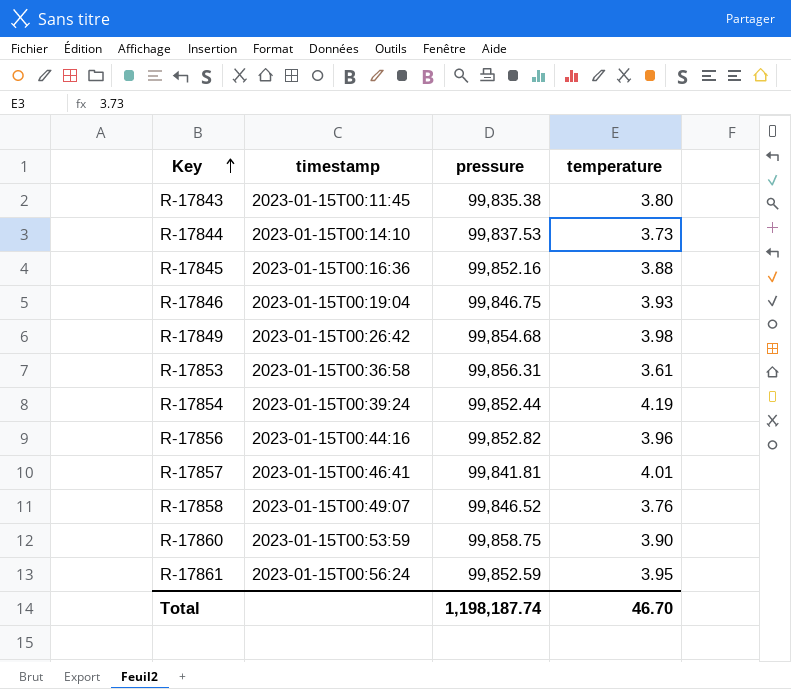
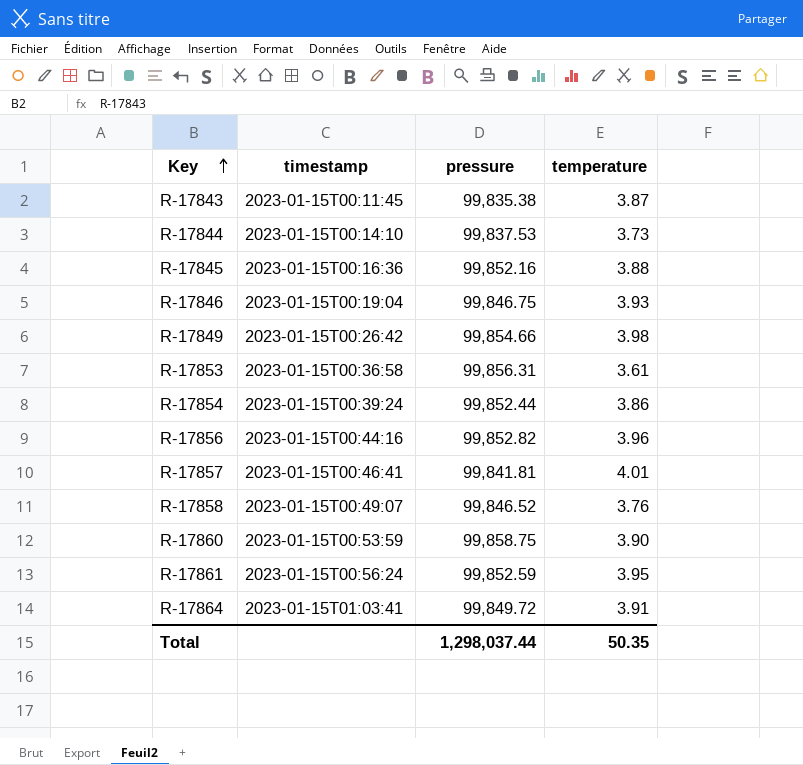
R-17843 | temperature: 3.80 -> 3.87
R-17849 | pressure: 99,854.68 -> 99,854.66
R-17854 | temperature: 4.19 -> 3.86
row R-17864: none -> 2023-01-15T01:03:41 | 99,849.72 | 3.91
Total | pressure: 1,198,187.74 -> 1,298,037.44
Total | temperature: 46.70 -> 50.35

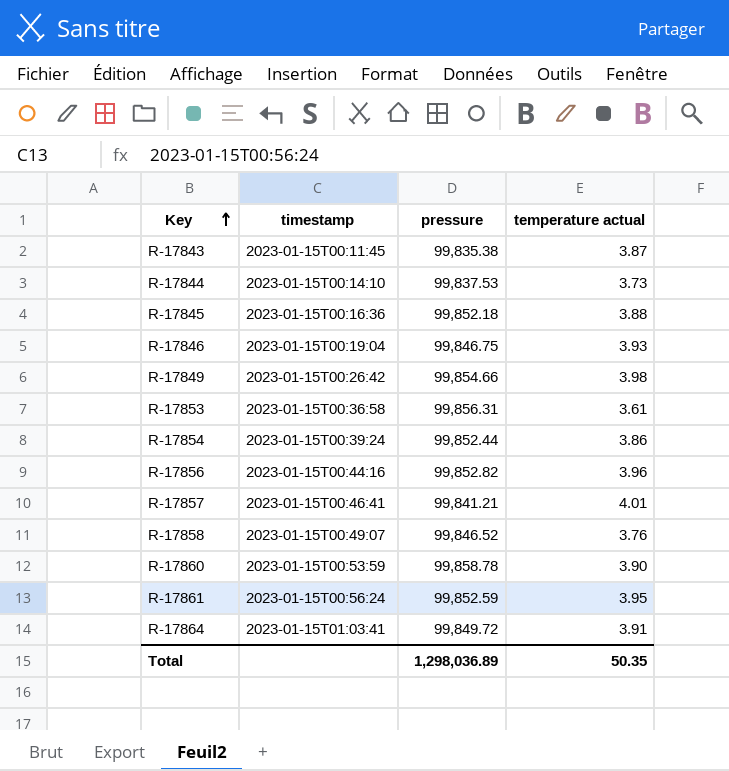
column name: temperature -> temperature actual
R-17845 | pressure: 99,852.16 -> 99,852.18
R-17857 | pressure: 99,841.81 -> 99,841.21
R-17860 | pressure: 99,858.75 -> 99,858.78
Total | pressure: 1,298,037.44 -> 1,298,036.89

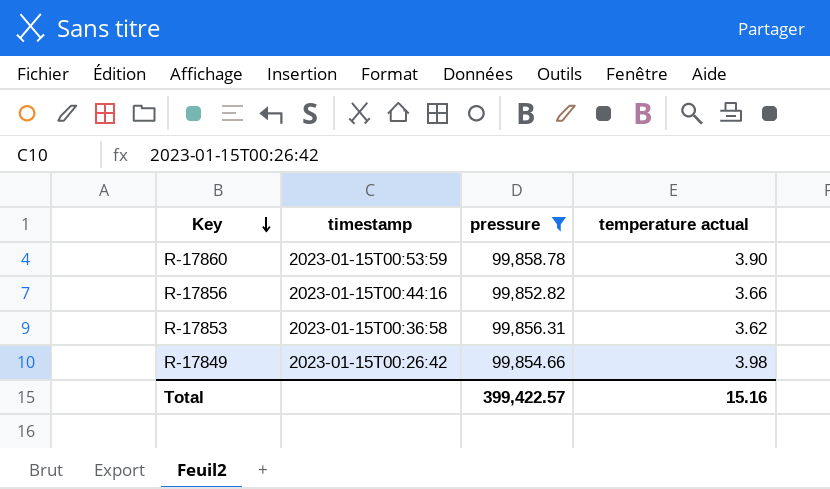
filter: none -> pressure >= 99,852.82
row order: Key ascending -> Key descending
R-17856 | temperature actual: 3.96 -> 3.66
R-17853 | temperature actual: 3.61 -> 3.62
Total | pressure: 1,298,036.89 -> 399,422.57
Total | temperature actual: 50.35 -> 15.16

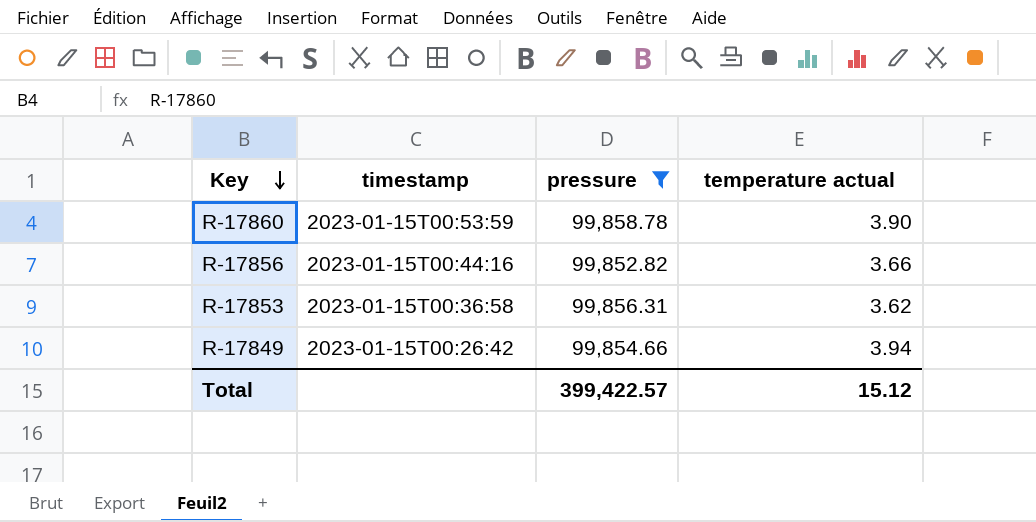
R-17849 | temperature actual: 3.98 -> 3.94
Total | temperature actual: 15.16 -> 15.12

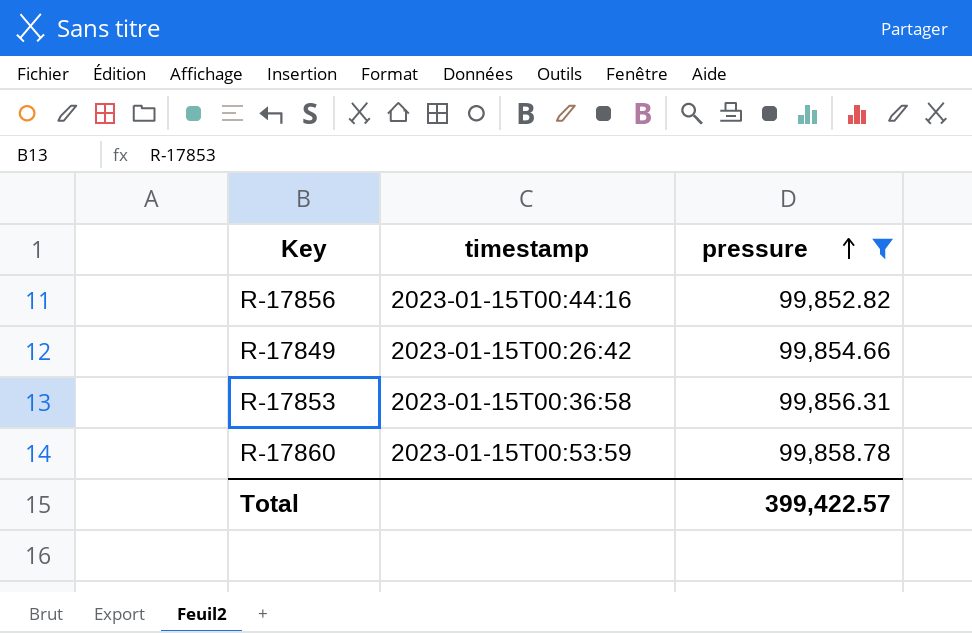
row order: Key descending -> pressure ascending
column temperature actual | position: 4 -> none

